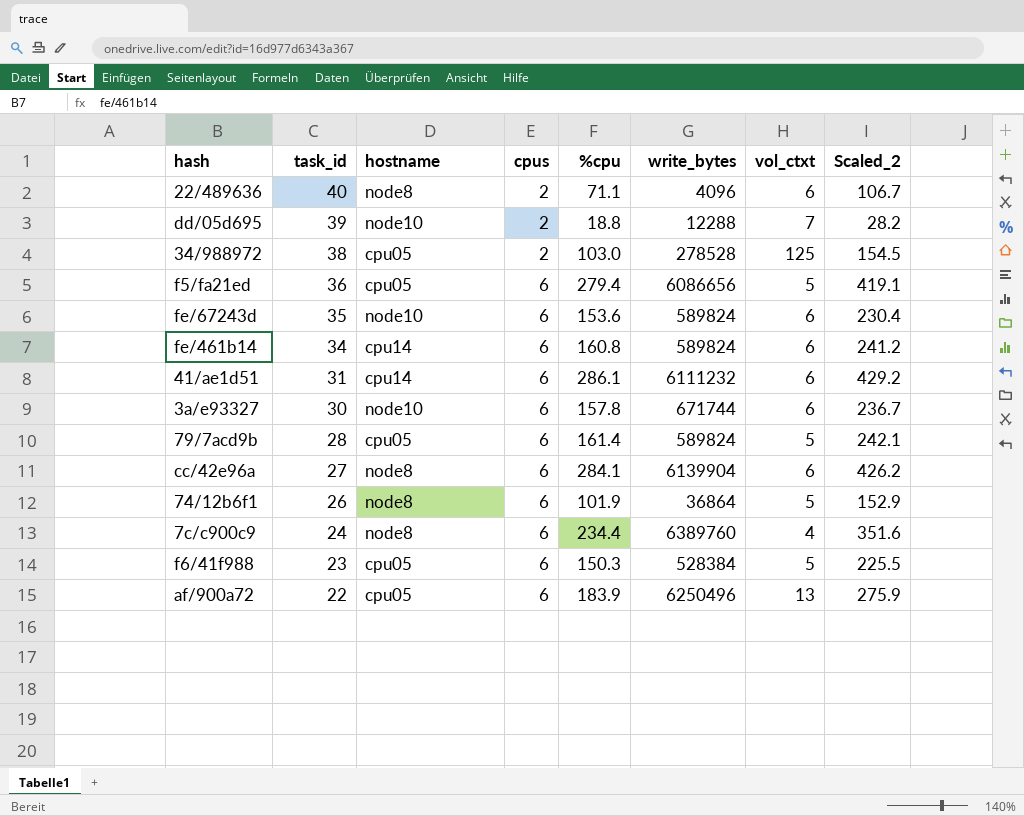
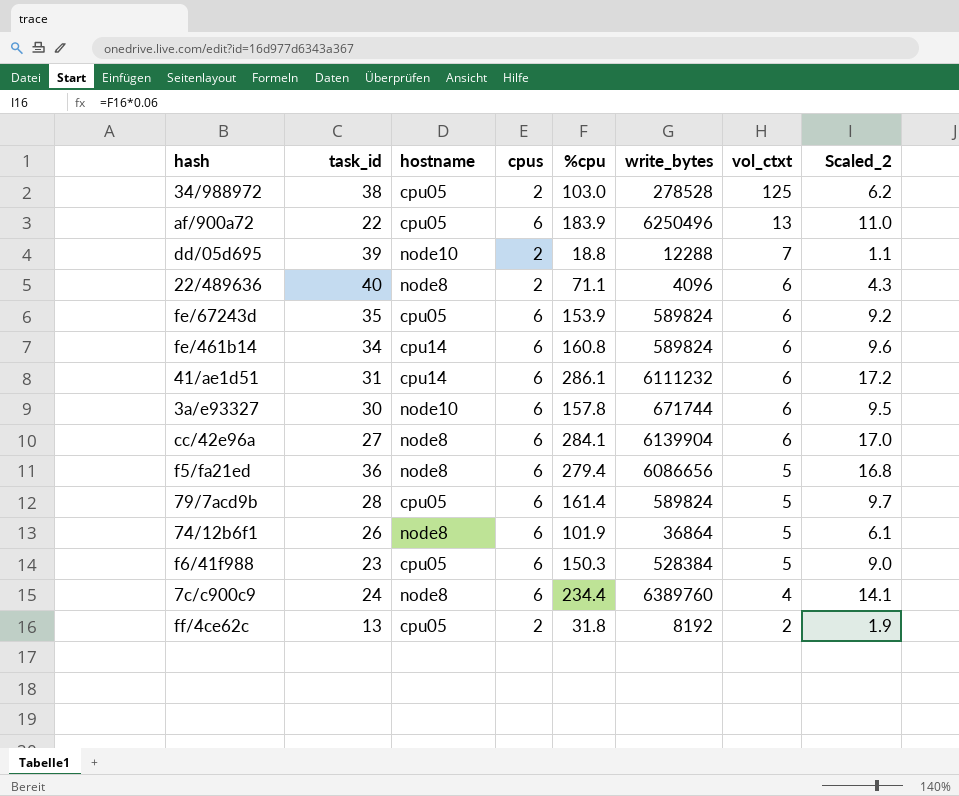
row order: task_id descending -> vol_ctxt descending
column Scaled_2 | formula: [%cpu] * 1.5 -> [%cpu] * 0.06
fe/67243d | hostname: node10 -> cpu05
fe/67243d | %cpu: 153.6 -> 153.9
f5/fa21ed | hostname: cpu05 -> node8
row ff/4ce62c: none -> 13 | cpu05 | 2 | 31.8 | 8192 | 2 | 1.9

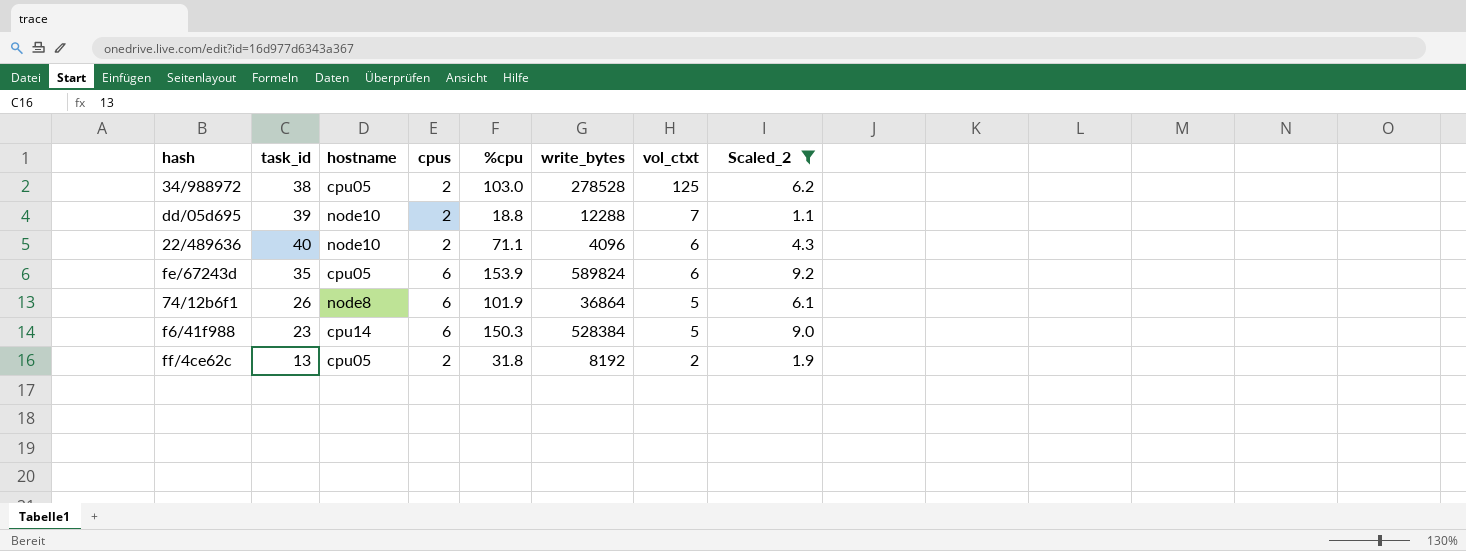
filter: none -> Scaled_2 <= 9.2
22/489636 | hostname: node8 -> node10
f6/41f988 | hostname: cpu05 -> cpu14

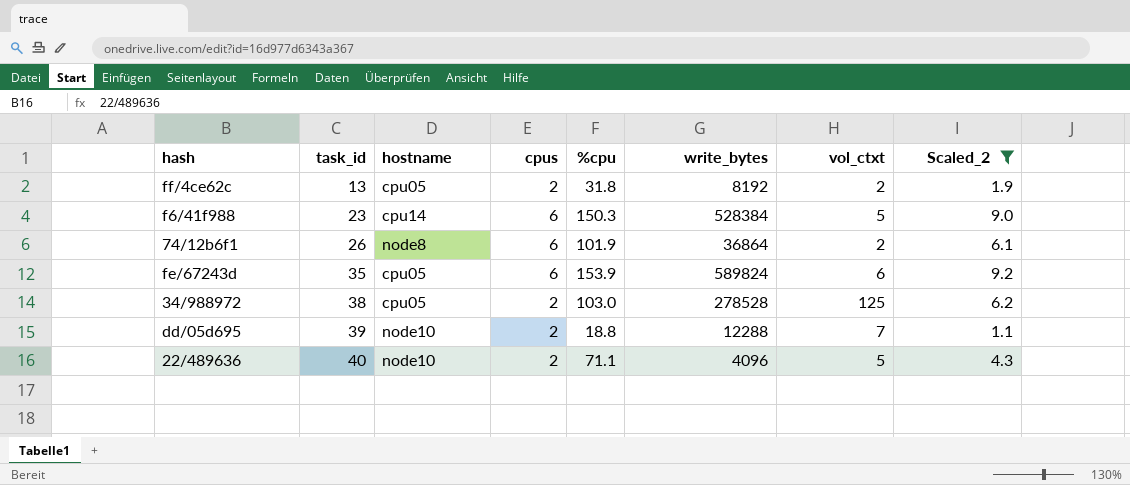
row order: vol_ctxt descending -> task_id ascending
74/12b6f1 | vol_ctxt: 5 -> 2
22/489636 | vol_ctxt: 6 -> 5

